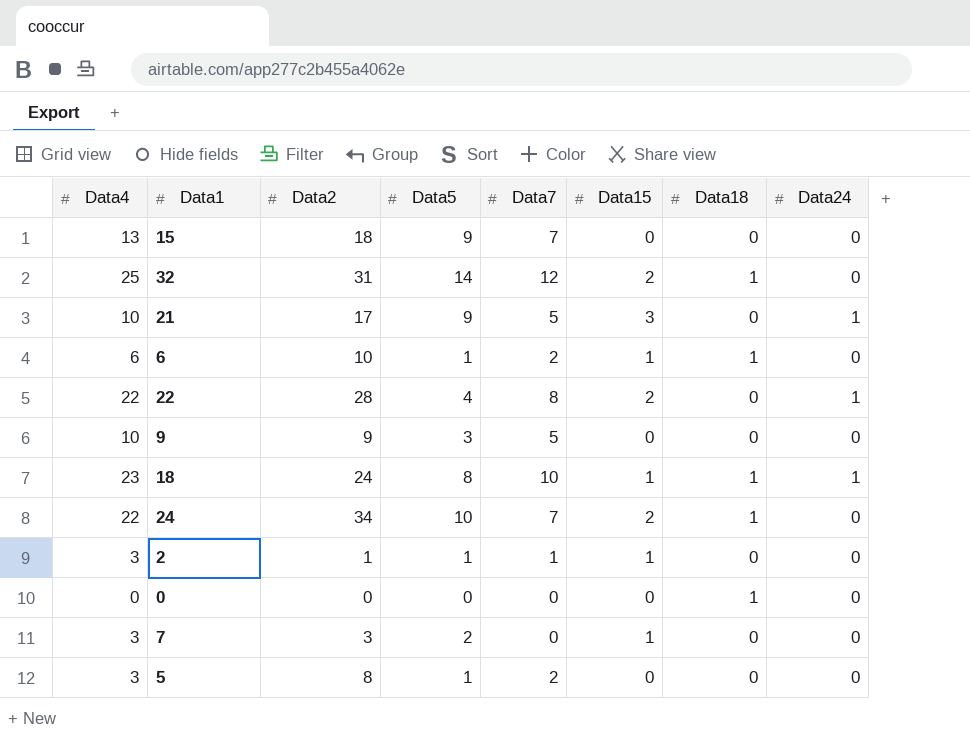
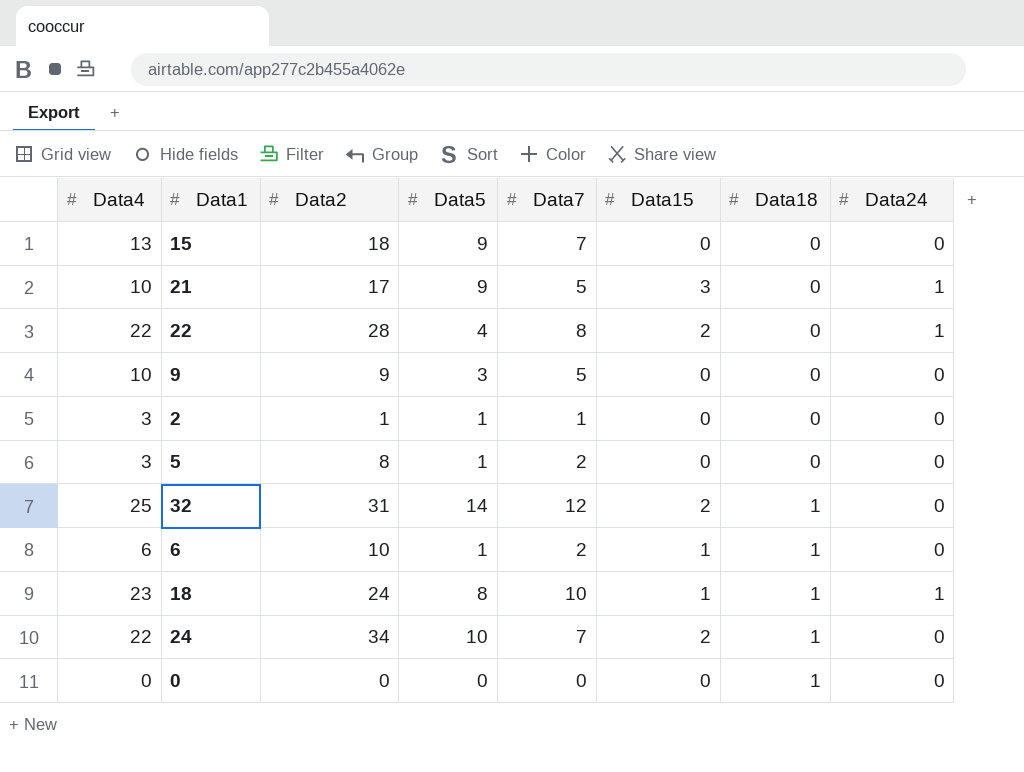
row order: none -> Data18 ascending
row 7: 3 | 3 | 2 | 0 | 1 | 0 | 0 -> none
2 | Data15: 1 -> 0

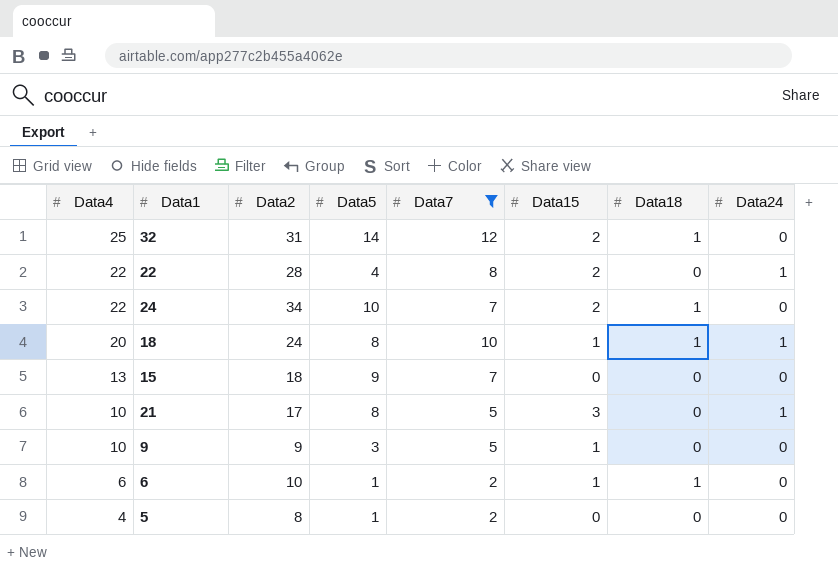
filter: none -> Data7 >= 2
row order: Data18 ascending -> Data4 descending
18 | Data4: 23 -> 20
21 | Data5: 9 -> 8
9 | Data15: 0 -> 1
5 | Data4: 3 -> 4

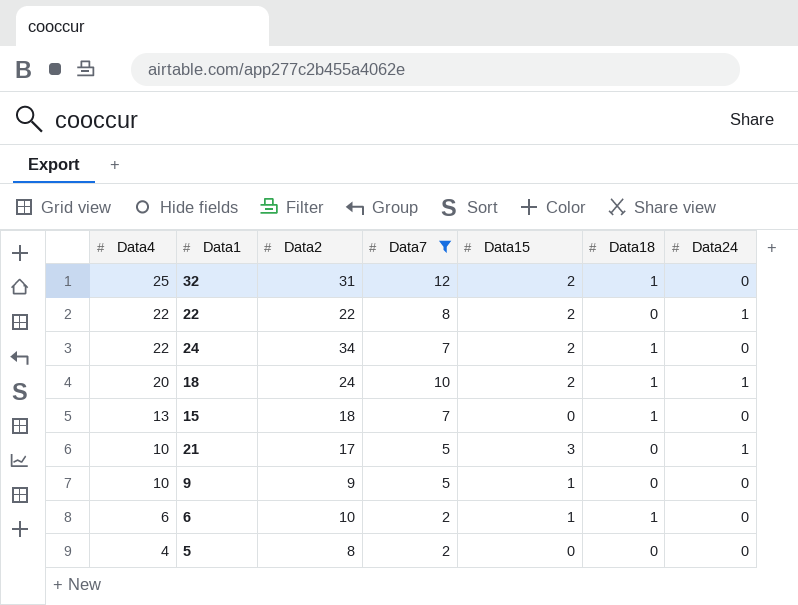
column Data5 | position: 4 -> none
22 | Data2: 28 -> 22
18 | Data15: 1 -> 2
15 | Data18: 0 -> 1

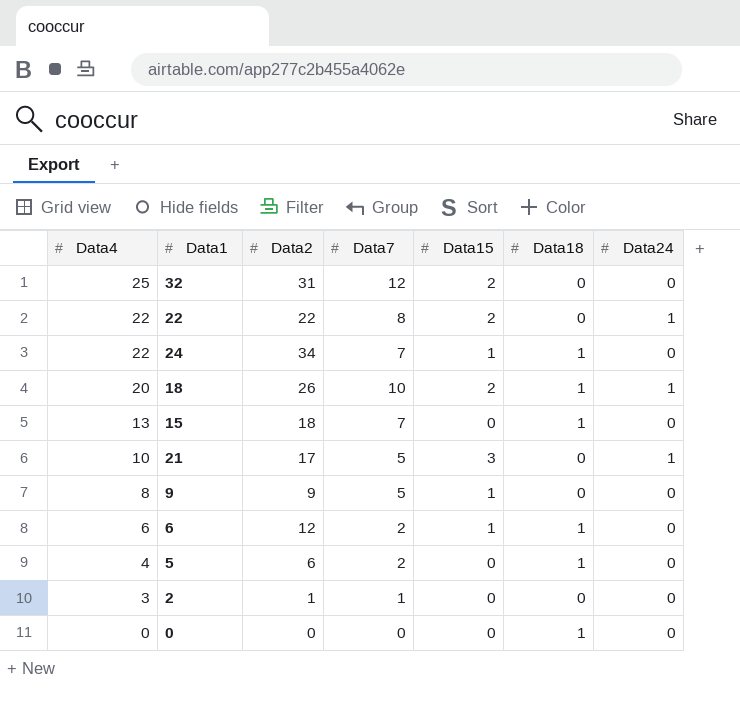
filter: Data7 >= 2 -> none
32 | Data18: 1 -> 0
24 | Data15: 2 -> 1
18 | Data2: 24 -> 26
9 | Data4: 10 -> 8
6 | Data2: 10 -> 12
5 | Data2: 8 -> 6
5 | Data18: 0 -> 1

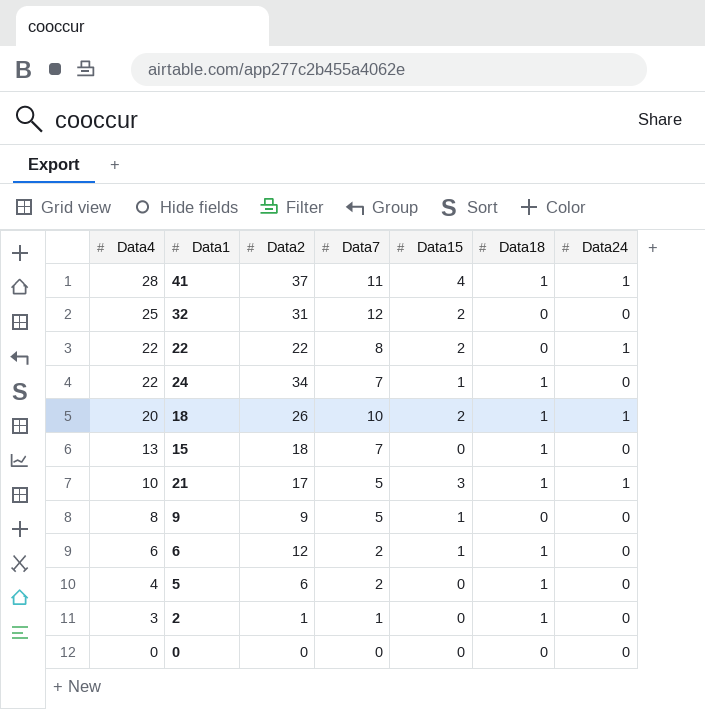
row 41: none -> 28 | 37 | 11 | 4 | 1 | 1
21 | Data18: 0 -> 1
2 | Data18: 0 -> 1
0 | Data18: 1 -> 0

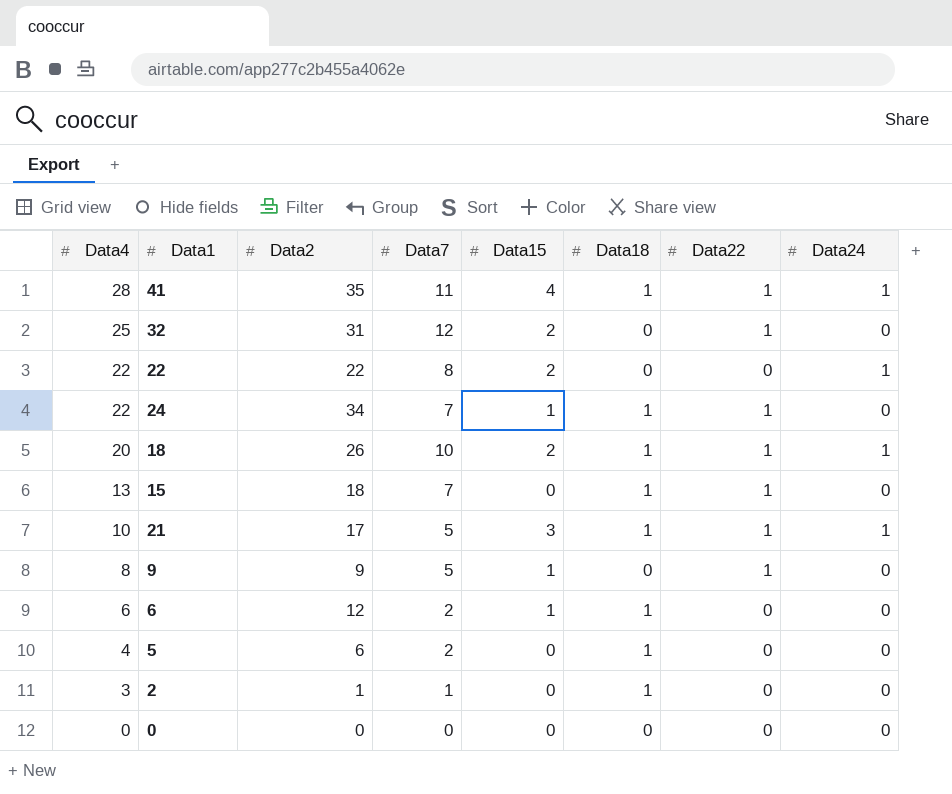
column Data22 | position: none -> 7
41 | Data2: 37 -> 35

